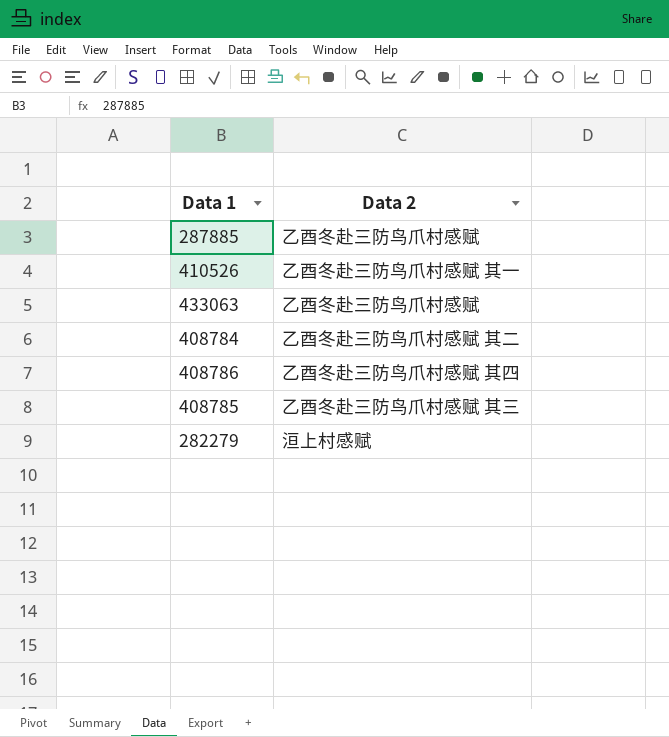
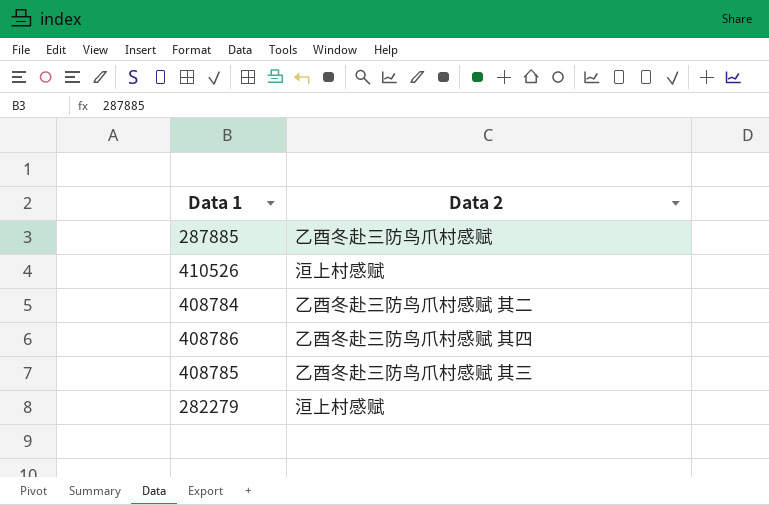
row 433063: 乙酉冬赴三防鸟爪村感赋 -> none
410526 | Data 2: 乙酉冬赴三防鸟爪村感赋 其一 -> 洹上村感赋

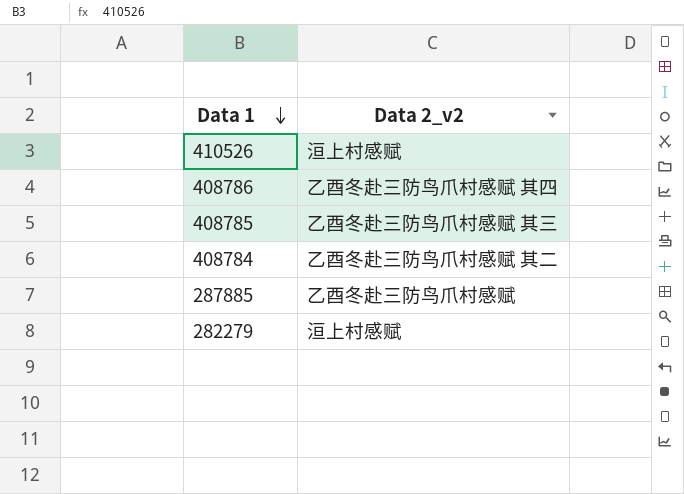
row order: none -> Data 1 descending
column name: Data 2 -> Data 2_v2

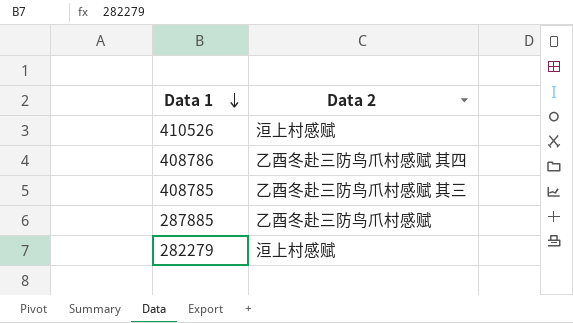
column name: Data 2_v2 -> Data 2
row 408784: 乙酉冬赴三防鸟爪村感赋 其二 -> none

